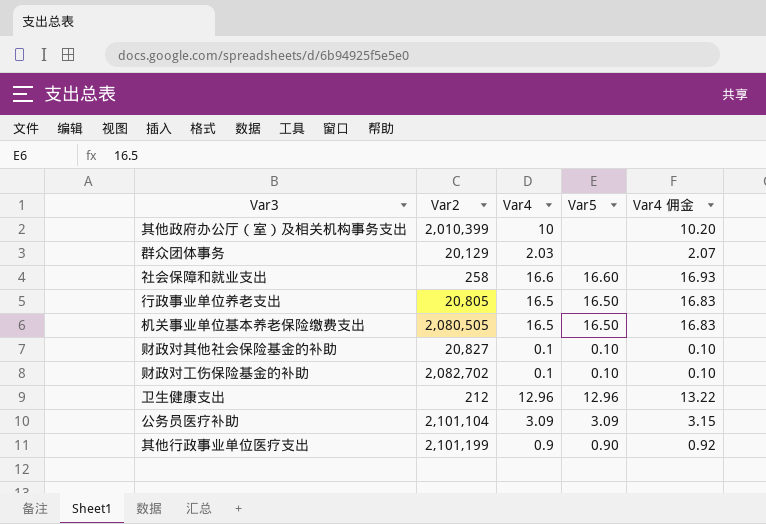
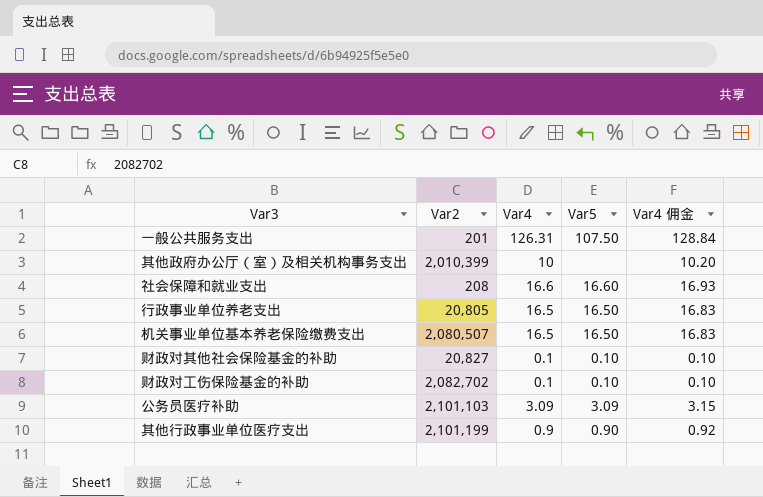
row 群众团体事务: 20,129 | 2.03 | none | 2.07 -> none
row 卫生健康支出: 212 | 12.96 | 12.96 | 13.22 -> none
row 一般公共服务支出: none -> 201 | 126.31 | 107.50 | 128.84
社会保障和就业支出 | Var2: 258 -> 208
机关事业单位基本养老保险缴费支出 | Var2: 2,080,505 -> 2,080,507
公务员医疗补助 | Var2: 2,101,104 -> 2,101,103

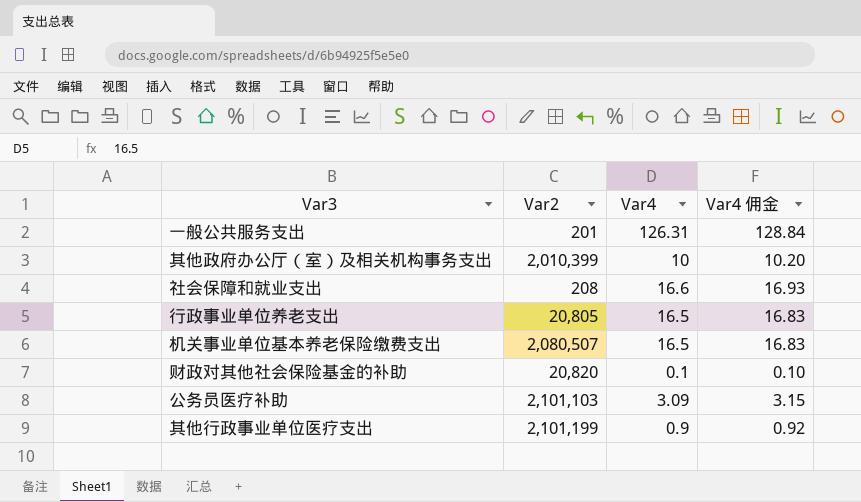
column Var5 | position: 4 -> none
row 财政对工伤保险基金的补助: 2,082,702 | 0.1 | 0.10 | 0.10 -> none
财政对其他社会保险基金的补助 | Var2: 20,827 -> 20,820

